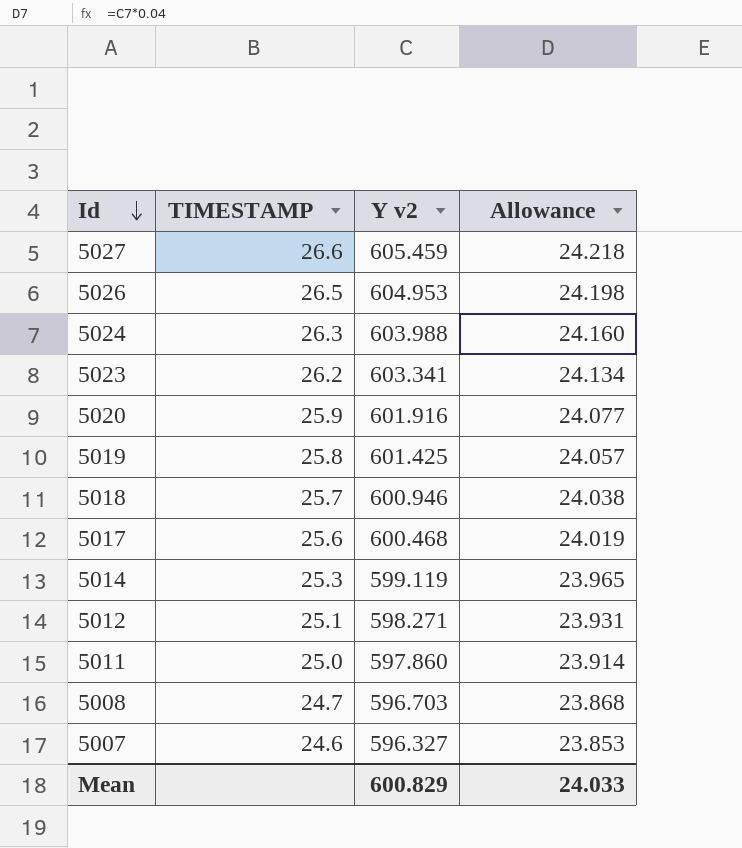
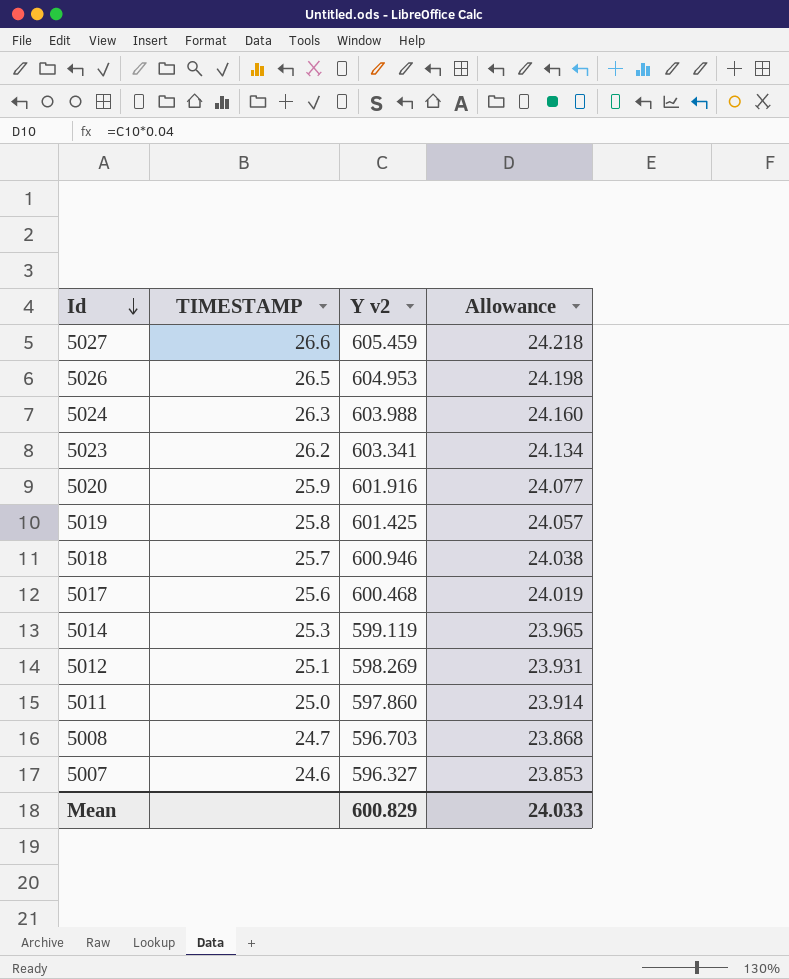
5012 | Y v2: 598.271 -> 598.269

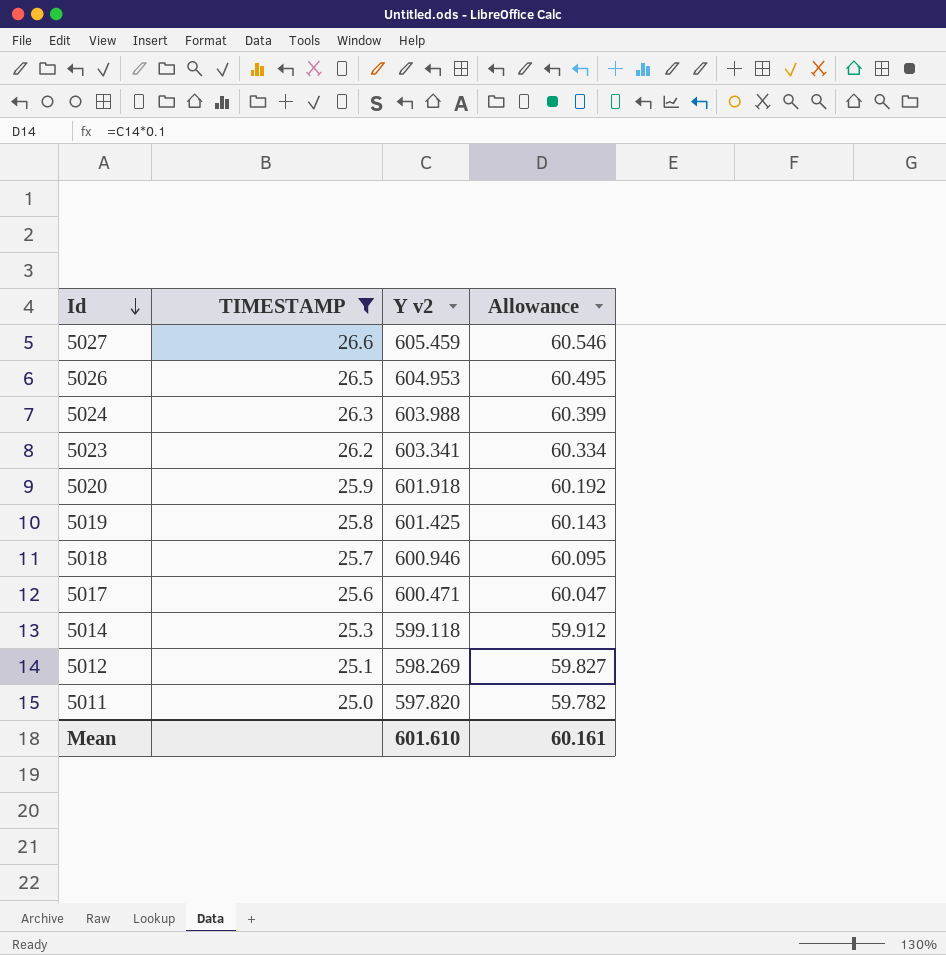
filter: none -> TIMESTAMP >= 25.0
column Allowance | formula: [Y v2] * 0.04 -> [Y v2] * 0.1
5020 | Y v2: 601.916 -> 601.918
5017 | Y v2: 600.468 -> 600.471
5014 | Y v2: 599.119 -> 599.118
5011 | Y v2: 597.860 -> 597.820
Mean | Y v2: 600.829 -> 601.610
Mean | Allowance: 24.033 -> 60.161

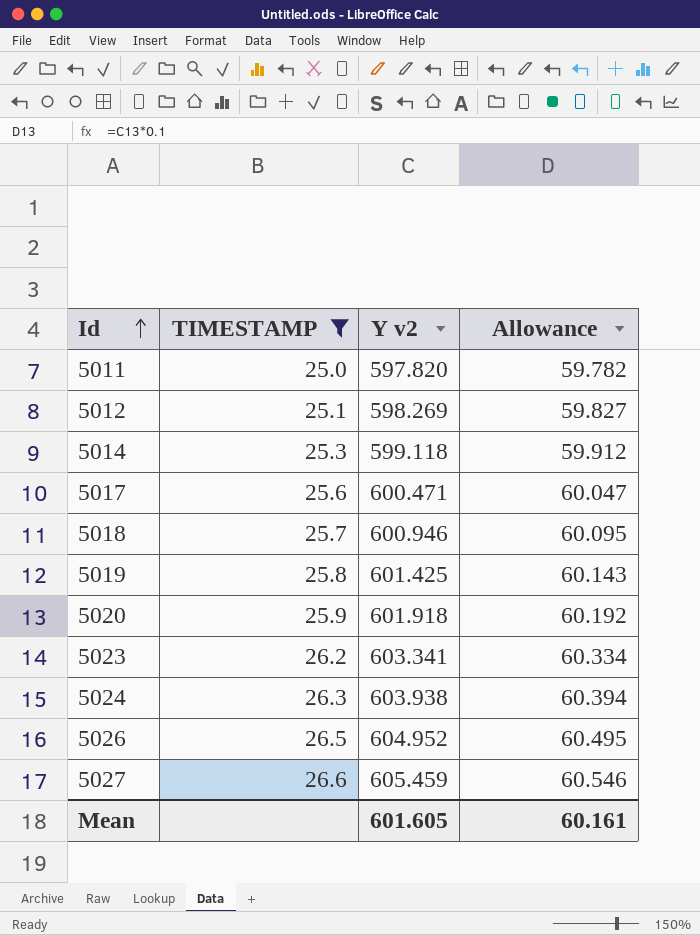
row order: Id descending -> Id ascending
5024 | Y v2: 603.988 -> 603.938
5024 | Allowance: 60.399 -> 60.394
5026 | Y v2: 604.953 -> 604.952
Mean | Y v2: 601.610 -> 601.605

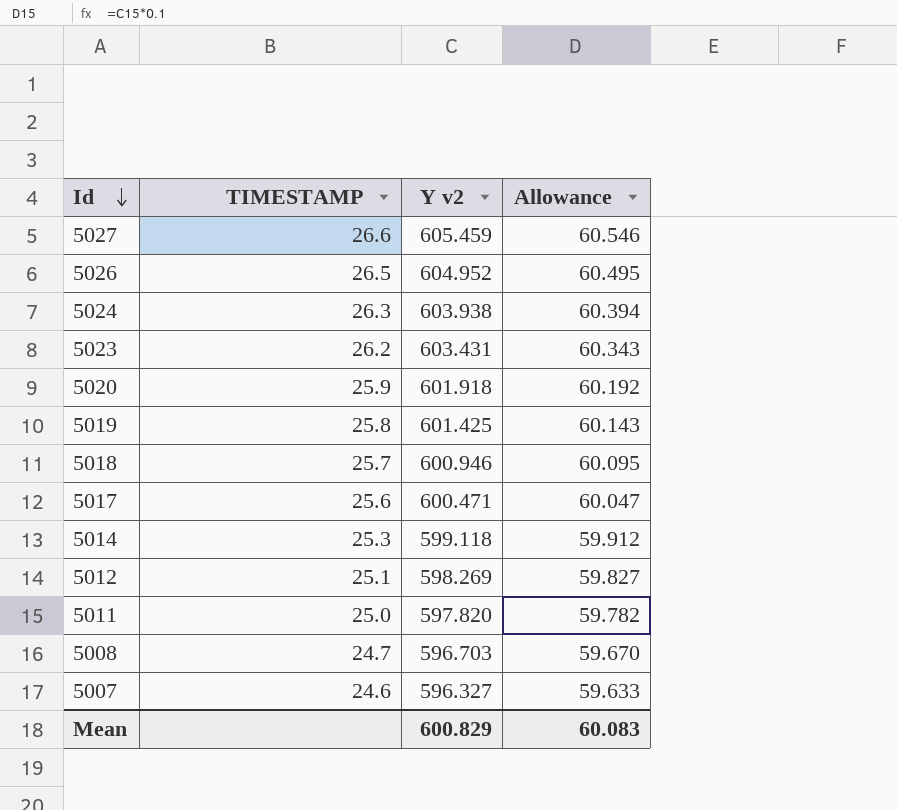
filter: TIMESTAMP >= 25.0 -> none
row order: Id ascending -> Id descending
5023 | Y v2: 603.341 -> 603.431
5023 | Allowance: 60.334 -> 60.343
Mean | Y v2: 601.605 -> 600.829
Mean | Allowance: 60.161 -> 60.083

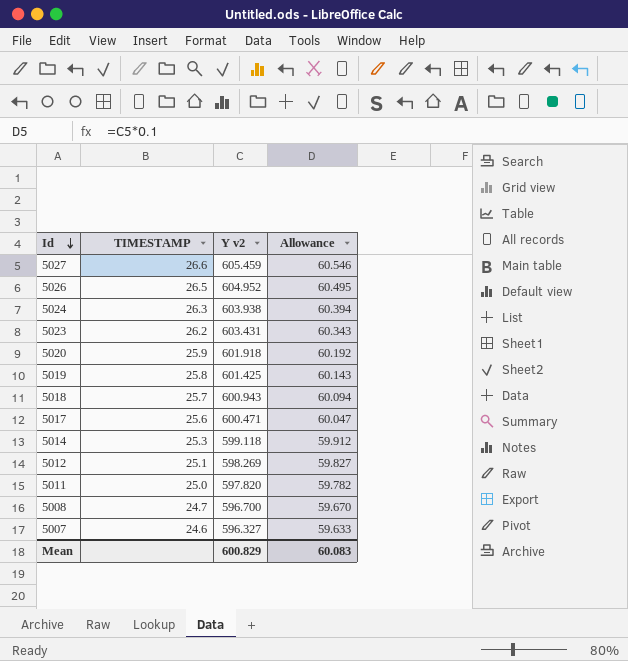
5018 | Y v2: 600.946 -> 600.943
5018 | Allowance: 60.095 -> 60.094
5008 | Y v2: 596.703 -> 596.700

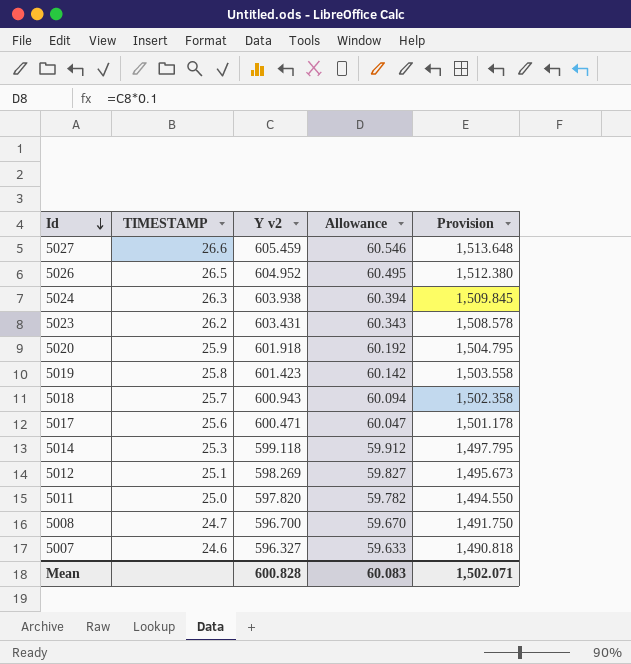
column Provision | formula: none -> [Y v2] * 2.5
5019 | Y v2: 601.425 -> 601.423
5019 | Allowance: 60.143 -> 60.142
Mean | Y v2: 600.829 -> 600.828

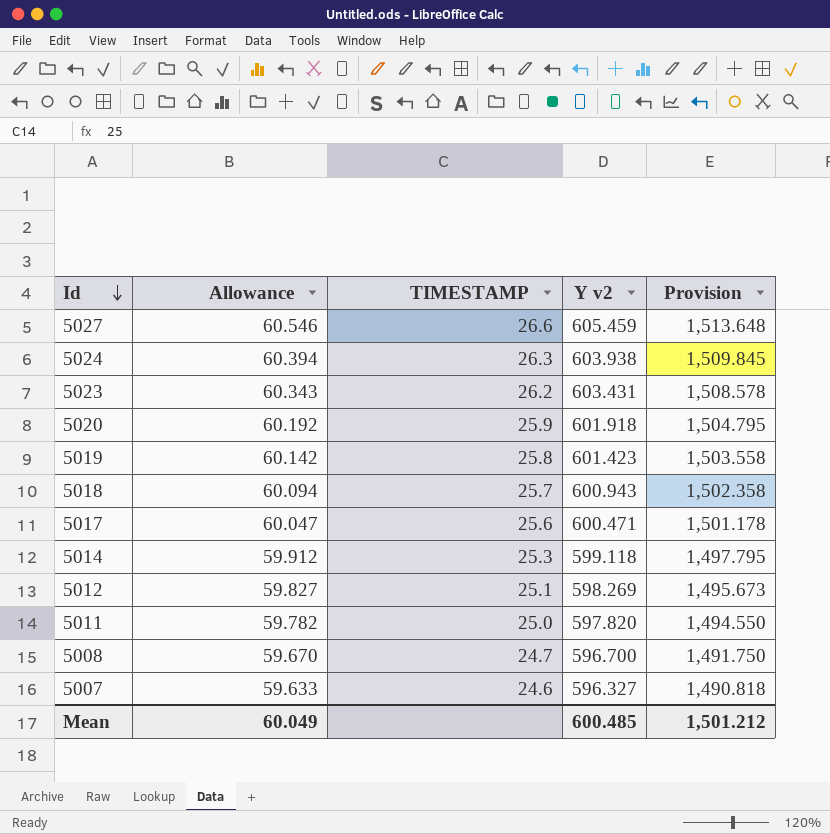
column Allowance | position: 4 -> 2
row 5026: 26.5 | 604.952 | 60.495 | 1,512.380 -> none
Mean | Allowance: 60.083 -> 60.049
Mean | Y v2: 600.828 -> 600.485
Mean | Provision: 1,502.071 -> 1,501.212

